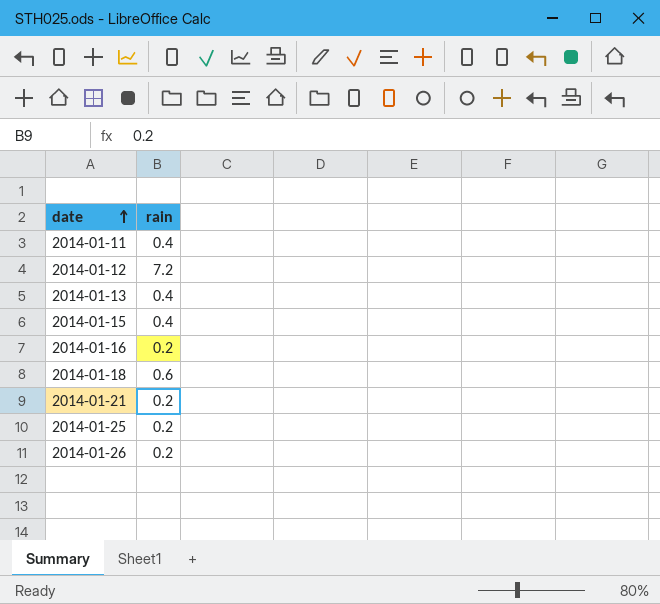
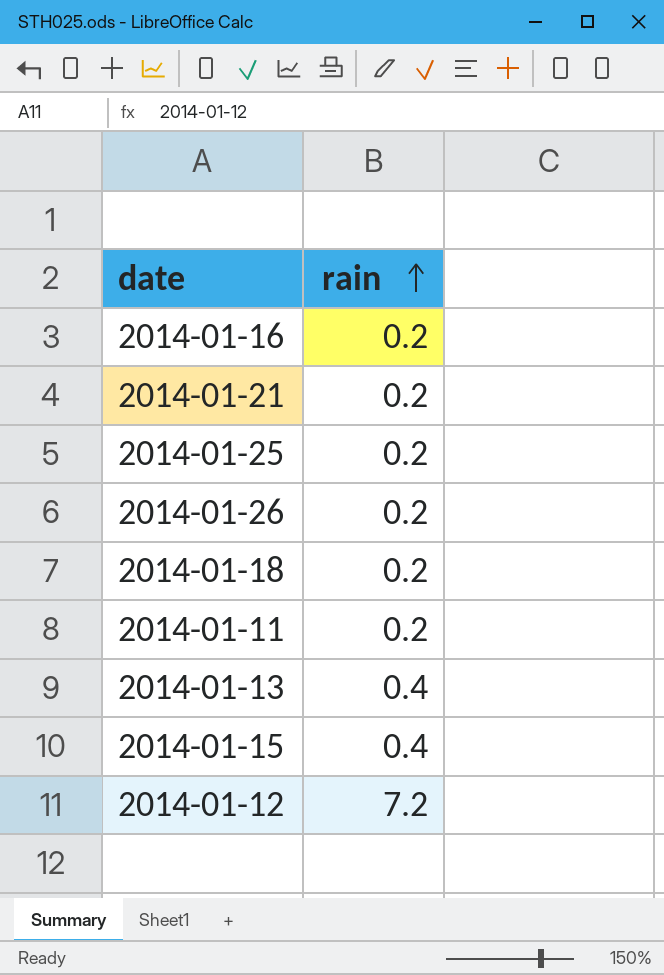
row order: date ascending -> rain ascending
2014-01-18 | rain: 0.6 -> 0.2
2014-01-11 | rain: 0.4 -> 0.2

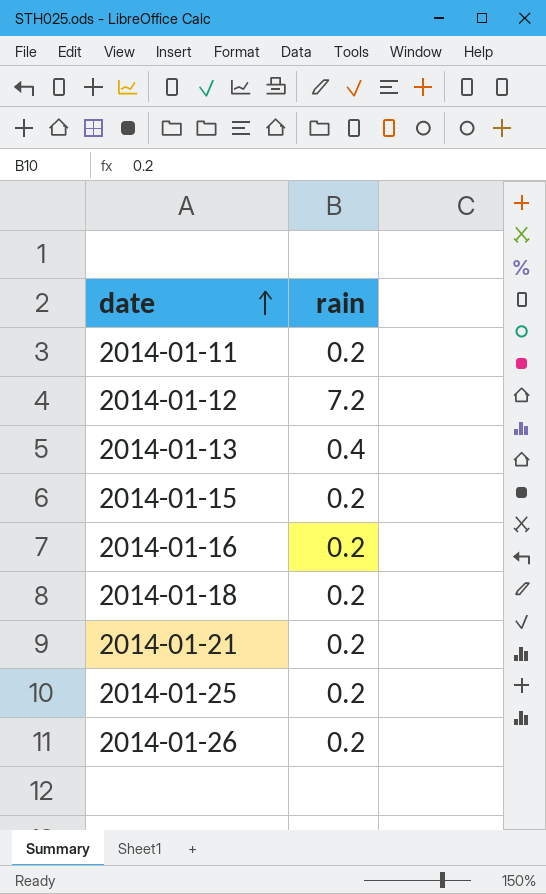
row order: rain ascending -> date ascending
2014-01-15 | rain: 0.4 -> 0.2

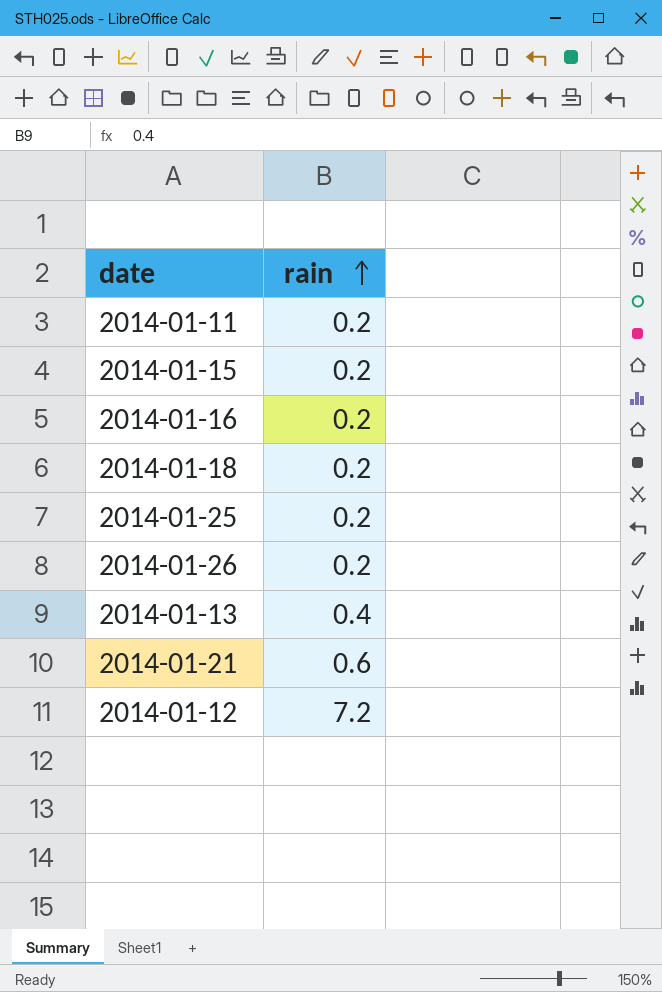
row order: date ascending -> rain ascending
2014-01-21 | rain: 0.2 -> 0.6

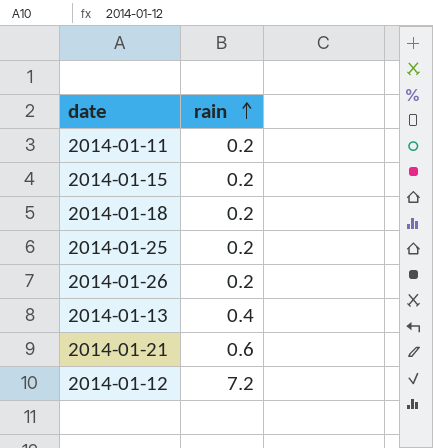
row 2014-01-16: 0.2 -> none

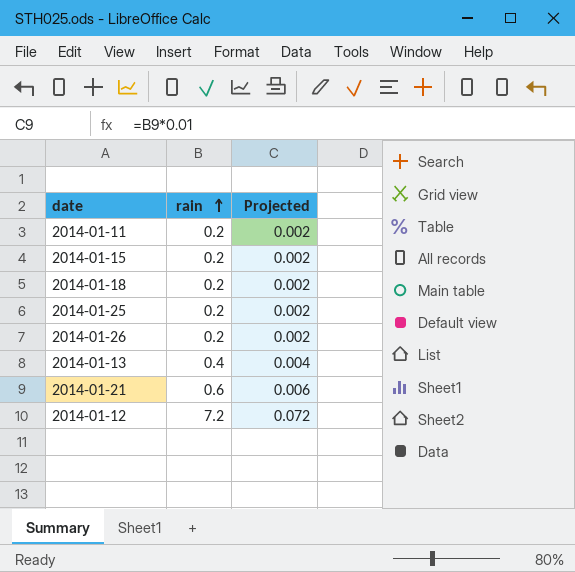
column Projected | formula: none -> [rain] * 0.01

